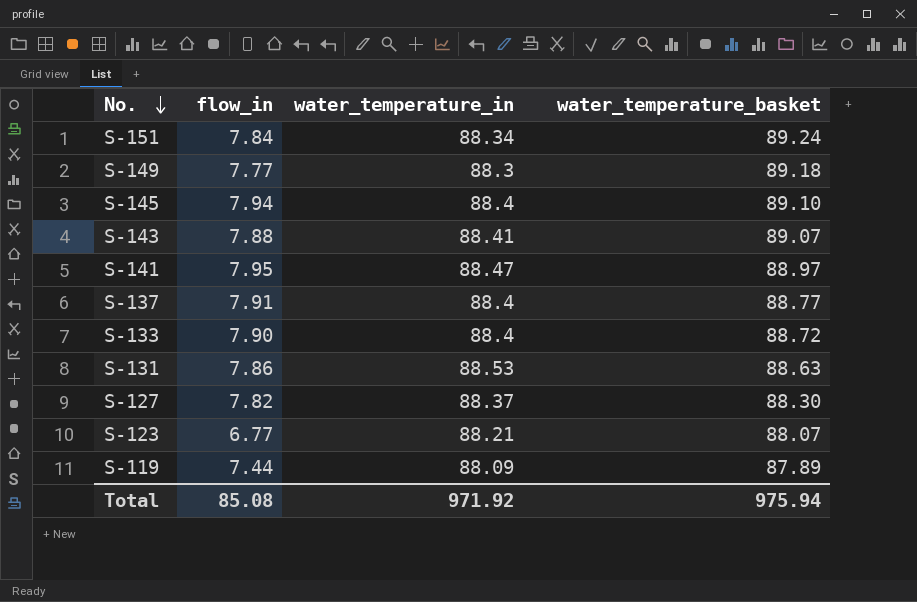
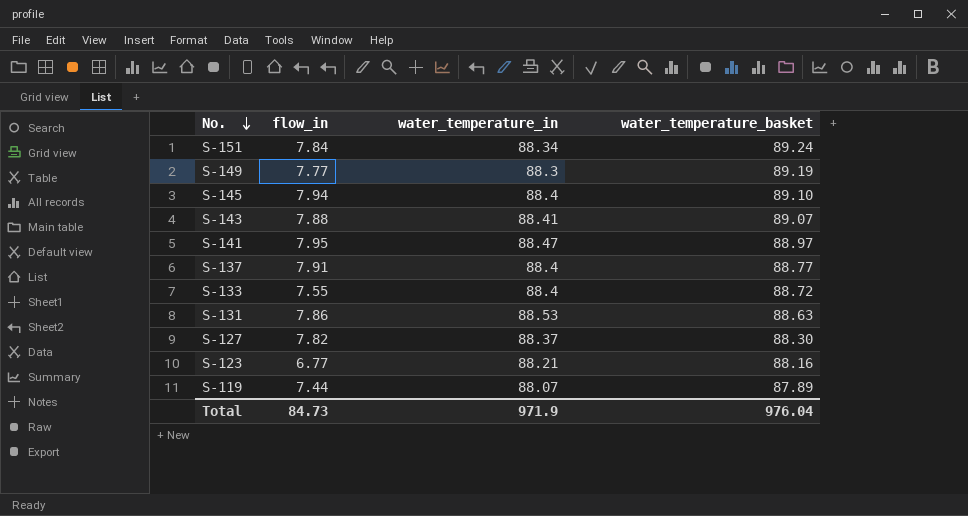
S-149 | water_temperature_basket: 89.18 -> 89.19
S-133 | flow_in: 7.90 -> 7.55
S-123 | water_temperature_basket: 88.07 -> 88.16
S-119 | water_temperature_in: 88.09 -> 88.07
Total | flow_in: 85.08 -> 84.73
Total | water_temperature_in: 971.92 -> 971.9
Total | water_temperature_basket: 975.94 -> 976.04

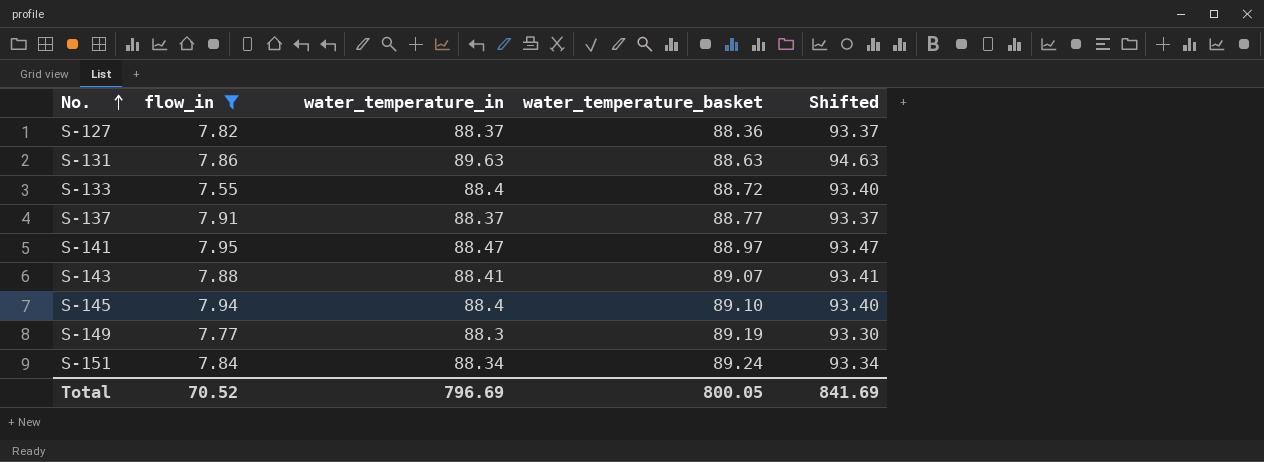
filter: none -> flow_in >= 7.55
row order: No. descending -> No. ascending
column Shifted | formula: none -> [water_temperature_in] + 5
S-127 | water_temperature_basket: 88.30 -> 88.36
S-131 | water_temperature_in: 88.53 -> 89.63
S-137 | water_temperature_in: 88.4 -> 88.37
Total | flow_in: 84.73 -> 70.52
Total | water_temperature_in: 971.9 -> 796.69
Total | water_temperature_basket: 976.04 -> 800.05

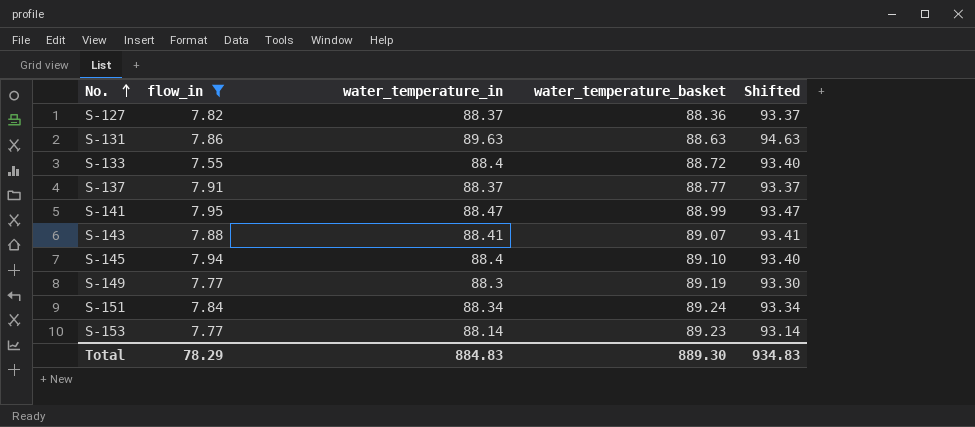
S-141 | water_temperature_basket: 88.97 -> 88.99
row S-153: none -> 7.77 | 88.14 | 89.23 | 93.14
Total | flow_in: 70.52 -> 78.29
Total | water_temperature_in: 796.69 -> 884.83
Total | water_temperature_basket: 800.05 -> 889.30
Total | Shifted: 841.69 -> 934.83

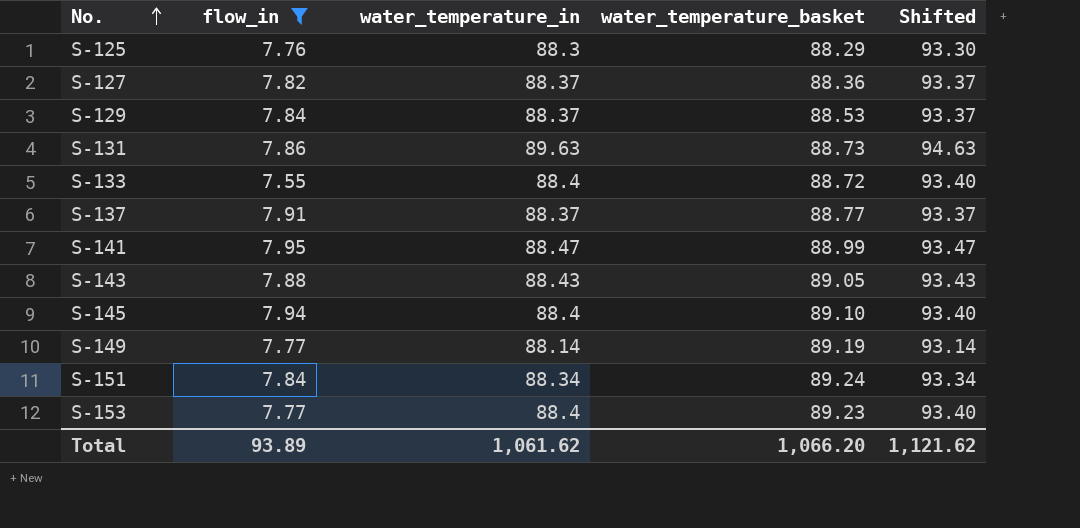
row S-125: none -> 7.76 | 88.3 | 88.29 | 93.30
row S-129: none -> 7.84 | 88.37 | 88.53 | 93.37
S-131 | water_temperature_basket: 88.63 -> 88.73
S-143 | water_temperature_in: 88.41 -> 88.43
S-143 | water_temperature_basket: 89.07 -> 89.05
S-143 | Shifted: 93.41 -> 93.43
S-149 | water_temperature_in: 88.3 -> 88.14
S-149 | Shifted: 93.30 -> 93.14
S-153 | water_temperature_in: 88.14 -> 88.4
S-153 | Shifted: 93.14 -> 93.40
Total | flow_in: 78.29 -> 93.89
Total | water_temperature_in: 884.83 -> 1,061.62
Total | water_temperature_basket: 889.30 -> 1,066.20
Total | Shifted: 934.83 -> 1,121.62

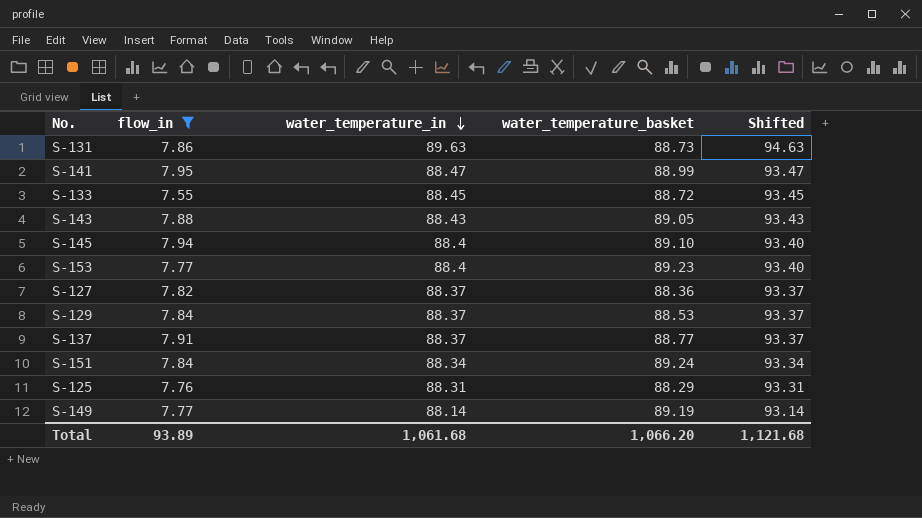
row order: No. ascending -> water_temperature_in descending
S-133 | water_temperature_in: 88.4 -> 88.45
S-133 | Shifted: 93.40 -> 93.45
S-125 | water_temperature_in: 88.3 -> 88.31
S-125 | Shifted: 93.30 -> 93.31
Total | water_temperature_in: 1,061.62 -> 1,061.68
Total | Shifted: 1,121.62 -> 1,121.68

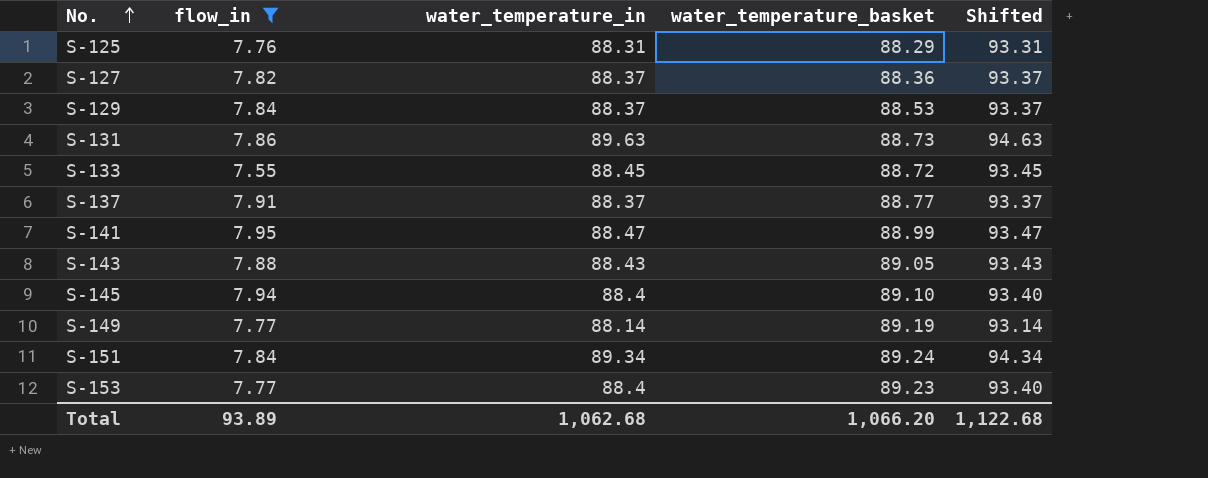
row order: water_temperature_in descending -> No. ascending
S-151 | water_temperature_in: 88.34 -> 89.34
S-151 | Shifted: 93.34 -> 94.34
Total | water_temperature_in: 1,061.68 -> 1,062.68
Total | Shifted: 1,121.68 -> 1,122.68

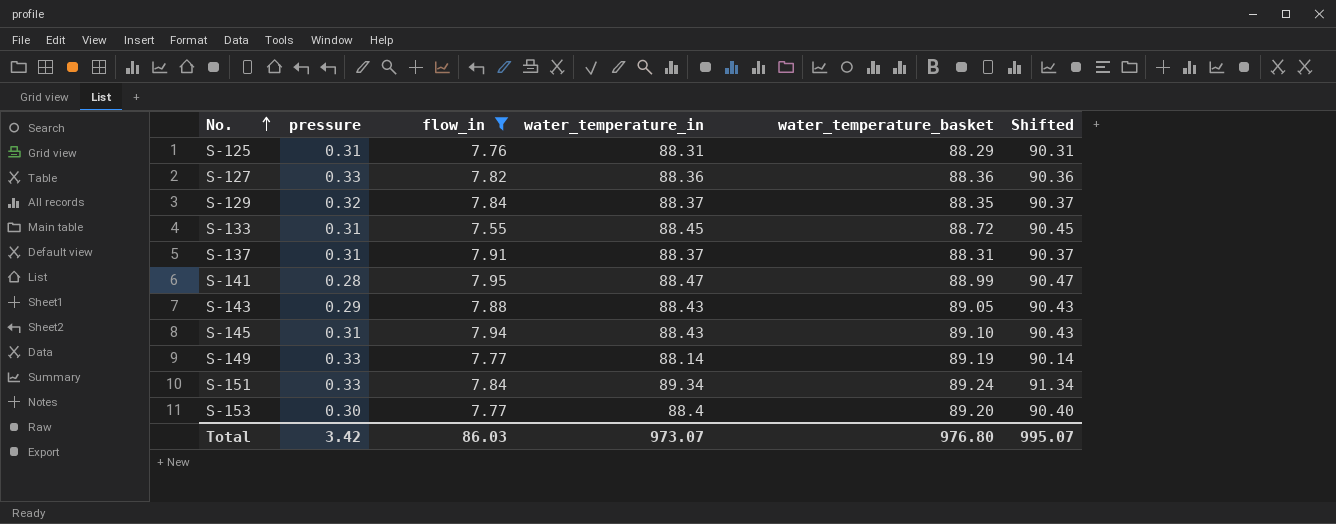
column pressure | position: none -> 2
column Shifted | formula: [water_temperature_in] + 5 -> [water_temperature_in] + 2
row S-131: 7.86 | 89.63 | 88.73 | 94.63 -> none
S-127 | water_temperature_in: 88.37 -> 88.36
S-129 | water_temperature_basket: 88.53 -> 88.35
S-137 | water_temperature_basket: 88.77 -> 88.31
S-145 | water_temperature_in: 88.4 -> 88.43
S-153 | water_temperature_basket: 89.23 -> 89.20
Total | flow_in: 93.89 -> 86.03
Total | water_temperature_in: 1,062.68 -> 973.07
Total | water_temperature_basket: 1,066.20 -> 976.80
Total | Shifted: 1,122.68 -> 995.07

